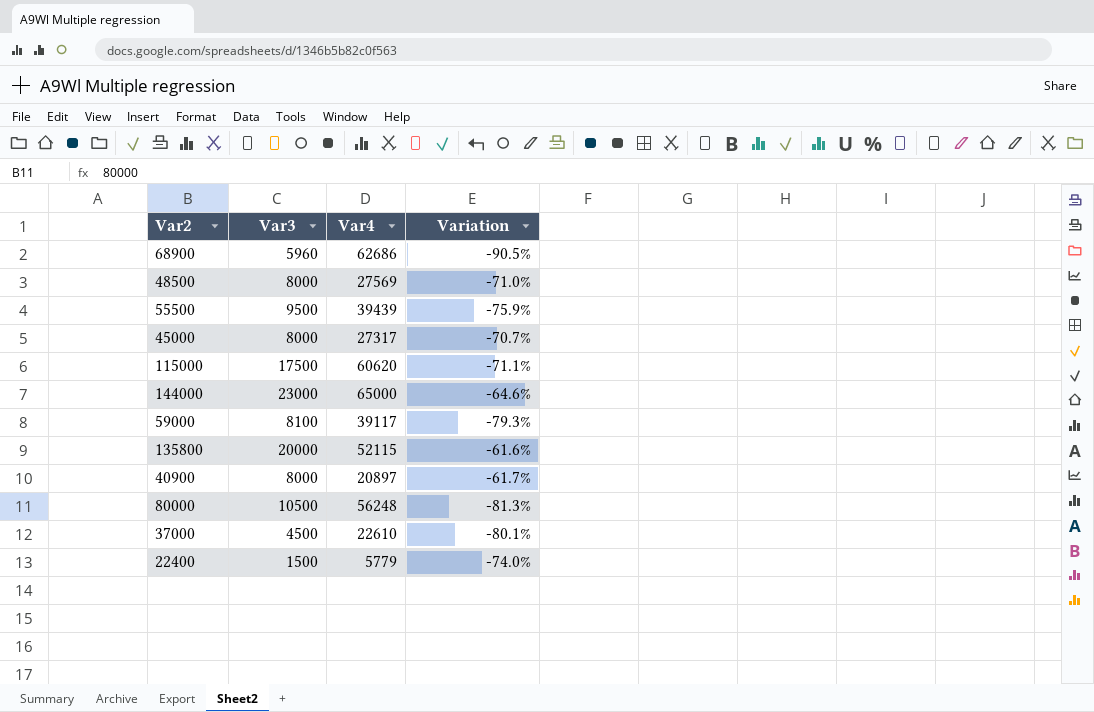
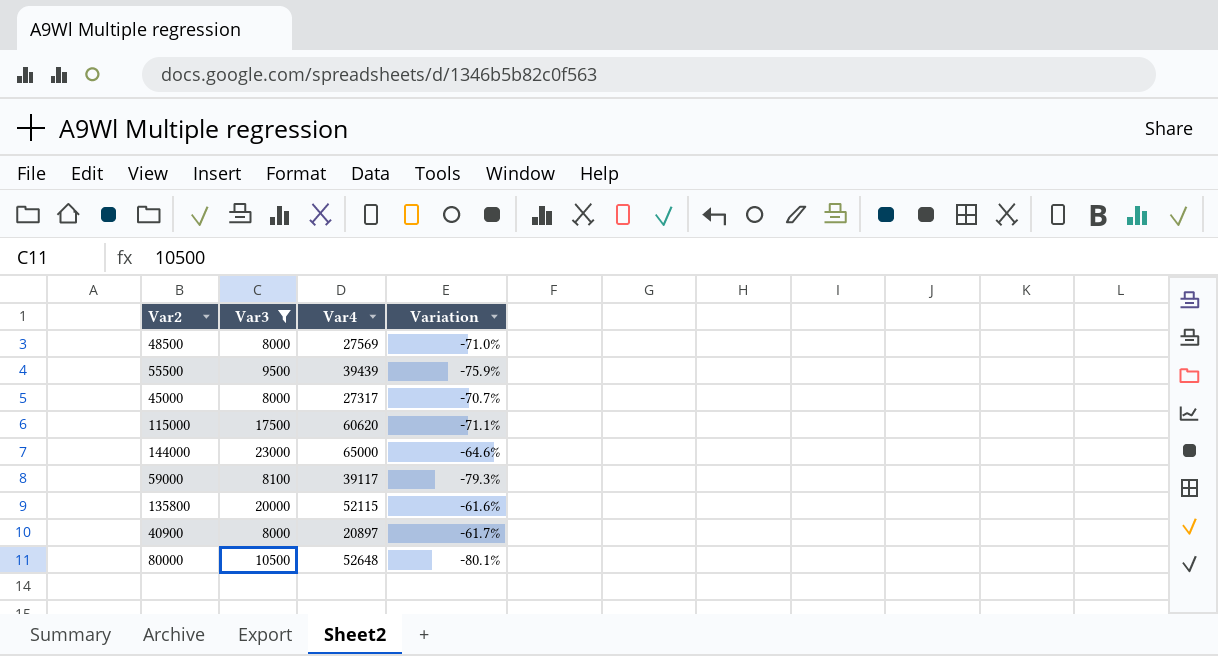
filter: none -> Var3 >= 8000
80000 | Var4: 56248 -> 52648
80000 | Variation: -81.3% -> -80.1%

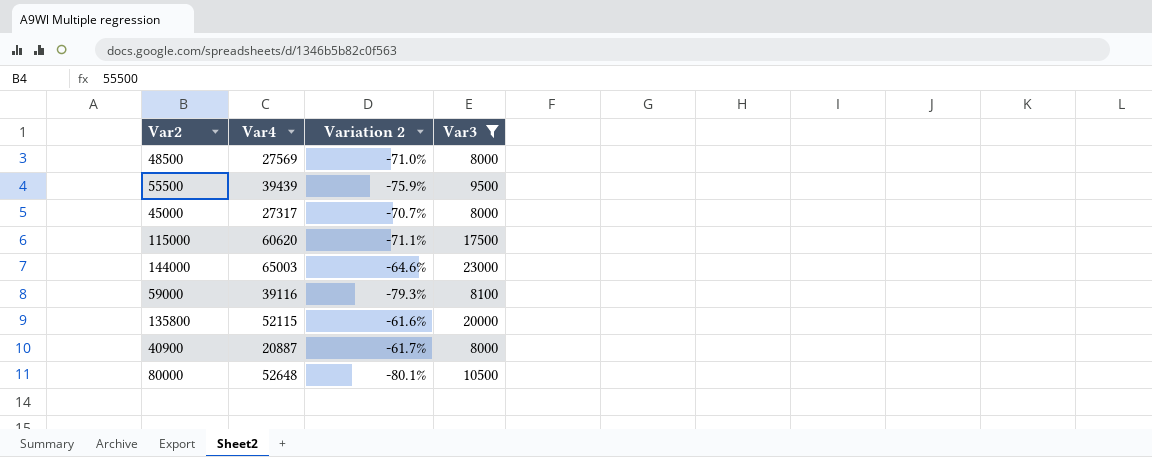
column name: Variation -> Variation 2
column Var3 | position: 2 -> 4
144000 | Var4: 65000 -> 65003
59000 | Var4: 39117 -> 39116
40900 | Var4: 20897 -> 20887

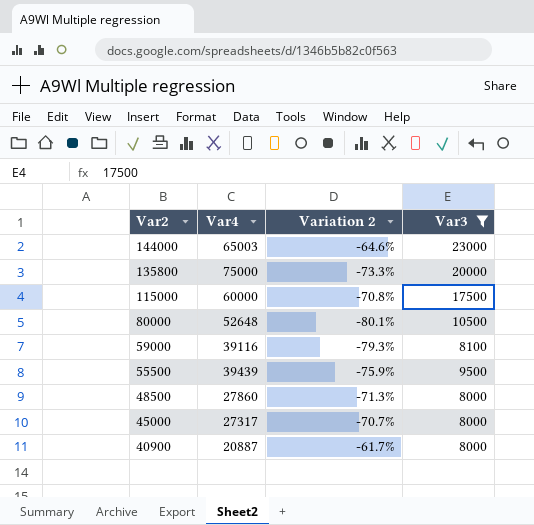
row order: none -> Var2 descending
135800 | Var4: 52115 -> 75000
135800 | Variation 2: -61.6% -> -73.3%
115000 | Var4: 60620 -> 60000
115000 | Variation 2: -71.1% -> -70.8%
48500 | Var4: 27569 -> 27860
48500 | Variation 2: -71.0% -> -71.3%

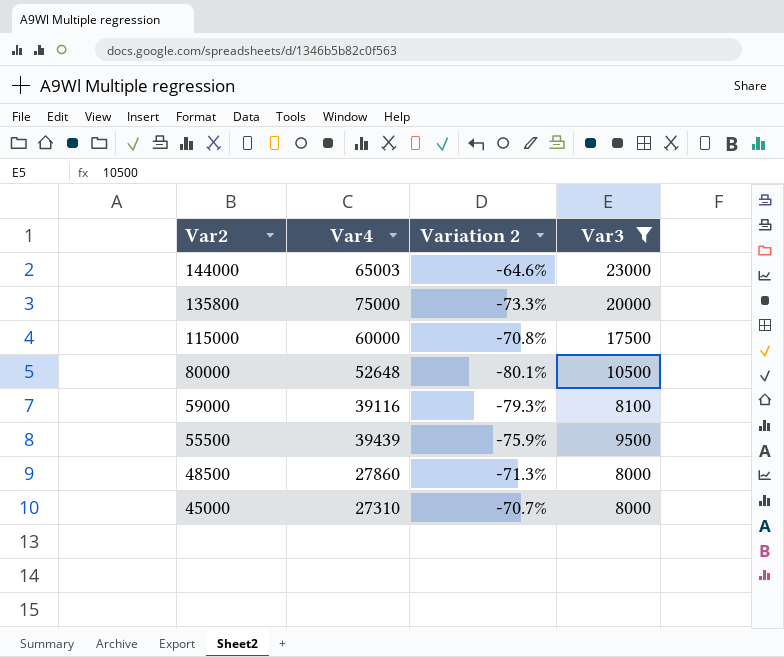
row 40900: 20887 | -61.7% | 8000 -> none
45000 | Var4: 27317 -> 27310

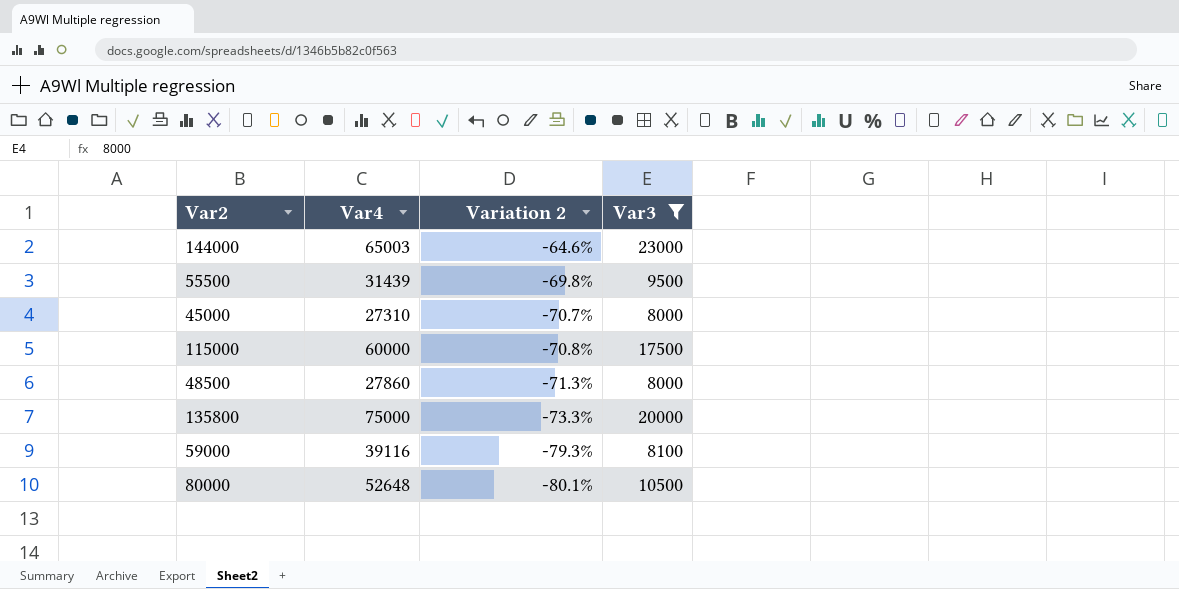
row order: Var2 descending -> Variation 2 descending
55500 | Var4: 39439 -> 31439
55500 | Variation 2: -75.9% -> -69.8%

